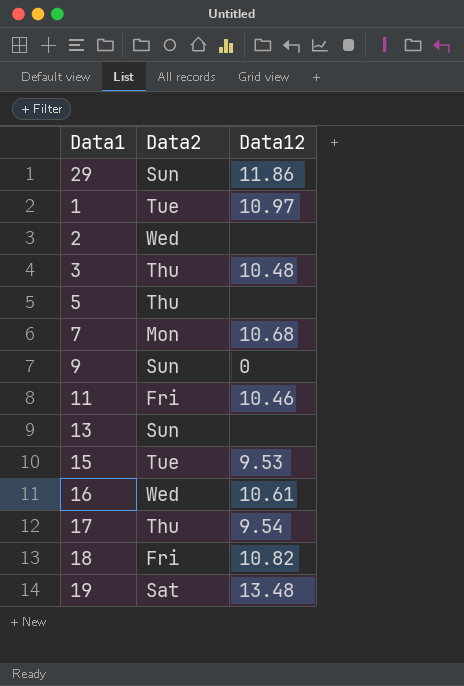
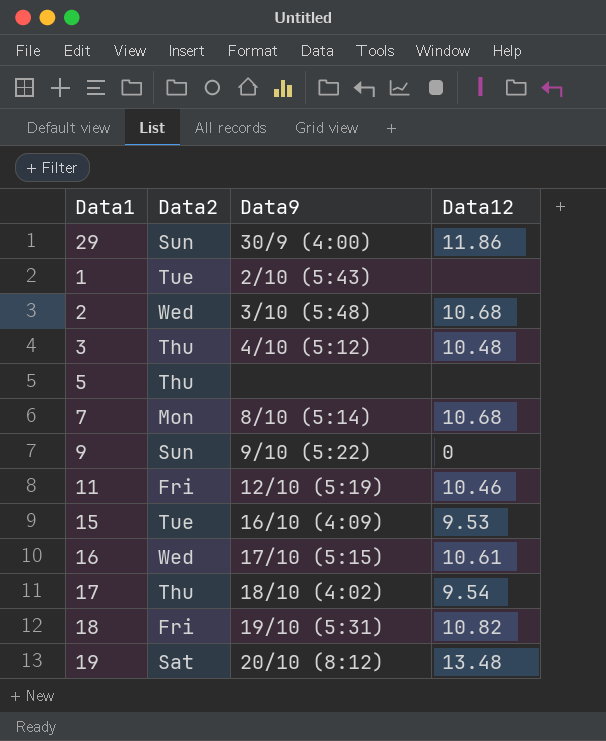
column Data9 | position: none -> 3
row 13: Sun | none -> none
1 | Data12: 10.97 -> none
2 | Data12: none -> 10.68

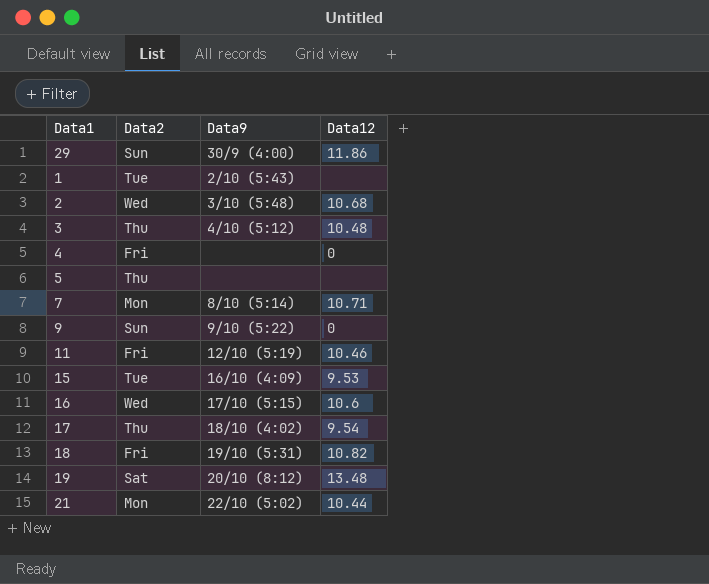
row 4: none -> Fri | none | 0
7 | Data12: 10.68 -> 10.71
16 | Data12: 10.61 -> 10.6
row 21: none -> Mon | 22/10 (5:02) | 10.44

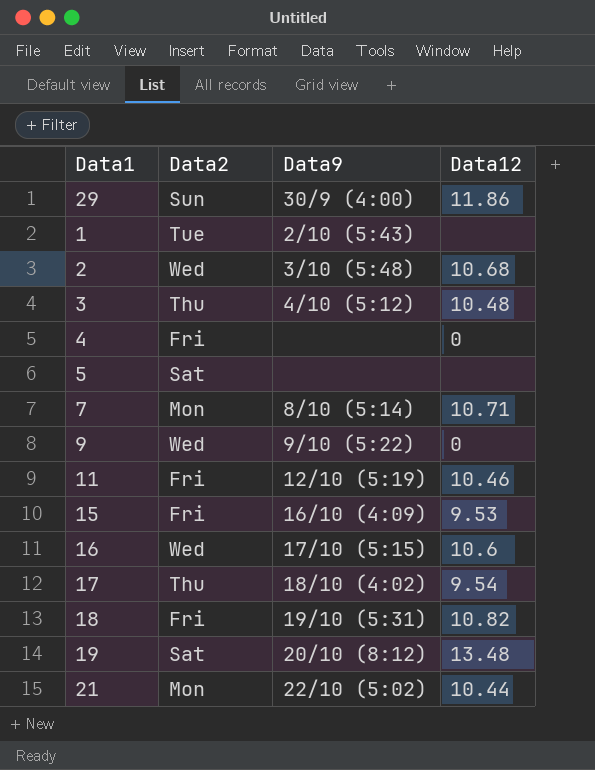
5 | Data2: Thu -> Sat
9 | Data2: Sun -> Wed
15 | Data2: Tue -> Fri

